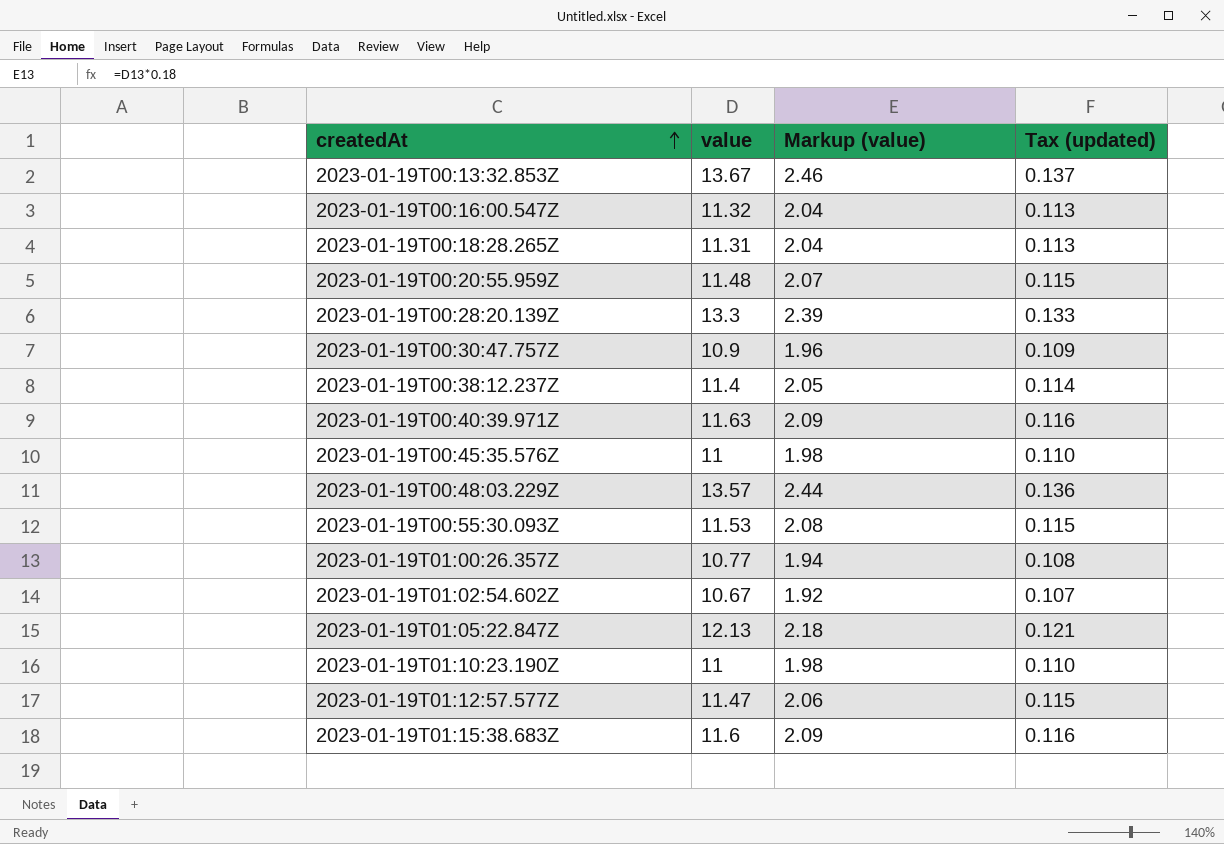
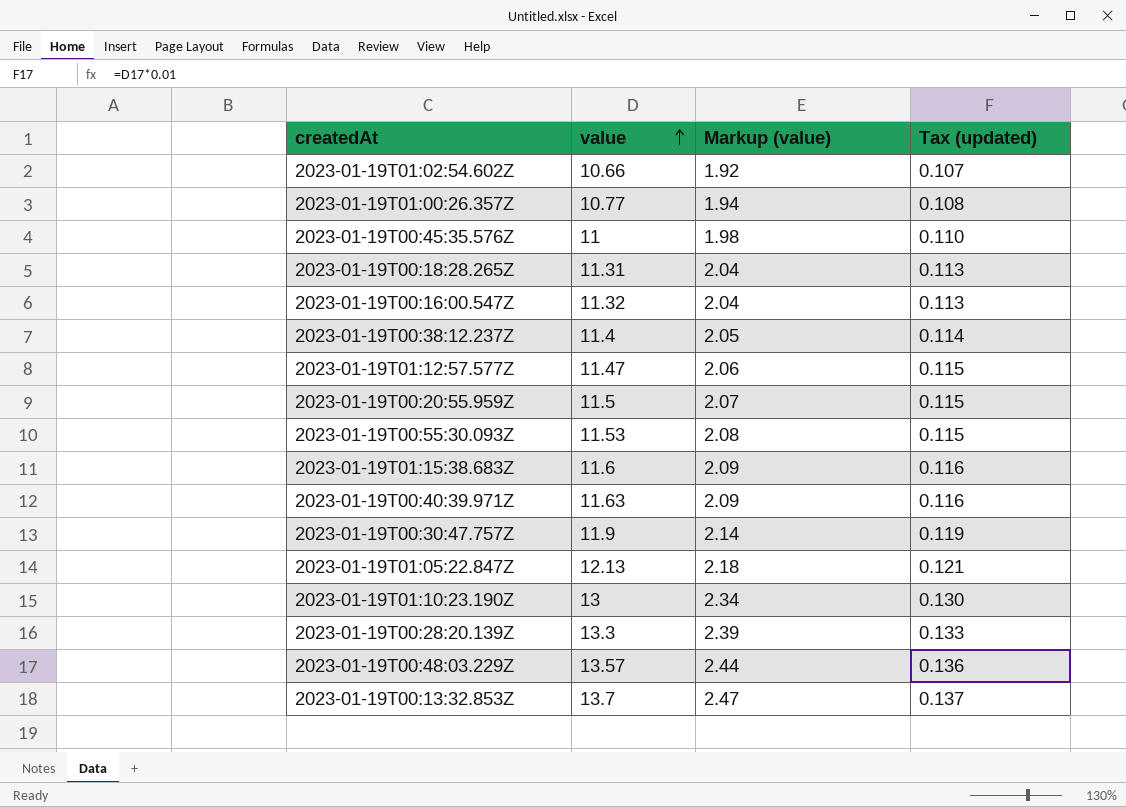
row order: createdAt ascending -> value ascending
2023-01-19T01:02:54.602Z | value: 10.67 -> 10.66
2023-01-19T00:20:55.959Z | value: 11.48 -> 11.5
2023-01-19T00:30:47.757Z | value: 10.9 -> 11.9
2023-01-19T00:30:47.757Z | Markup (value): 1.96 -> 2.14
2023-01-19T00:30:47.757Z | Tax (updated): 0.109 -> 0.119
2023-01-19T01:10:23.190Z | value: 11 -> 13
2023-01-19T01:10:23.190Z | Markup (value): 1.98 -> 2.34
2023-01-19T01:10:23.190Z | Tax (updated): 0.110 -> 0.130
2023-01-19T00:13:32.853Z | value: 13.67 -> 13.7
2023-01-19T00:13:32.853Z | Markup (value): 2.46 -> 2.47

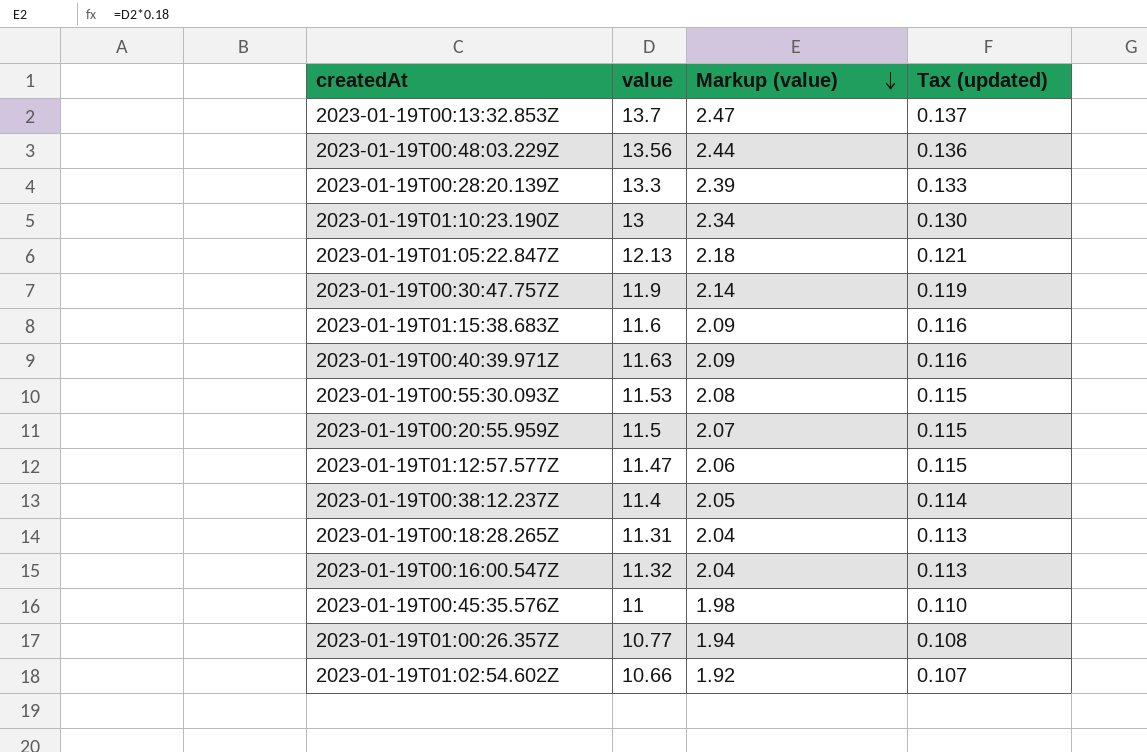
row order: value ascending -> Markup (value) descending
2023-01-19T00:48:03.229Z | value: 13.57 -> 13.56

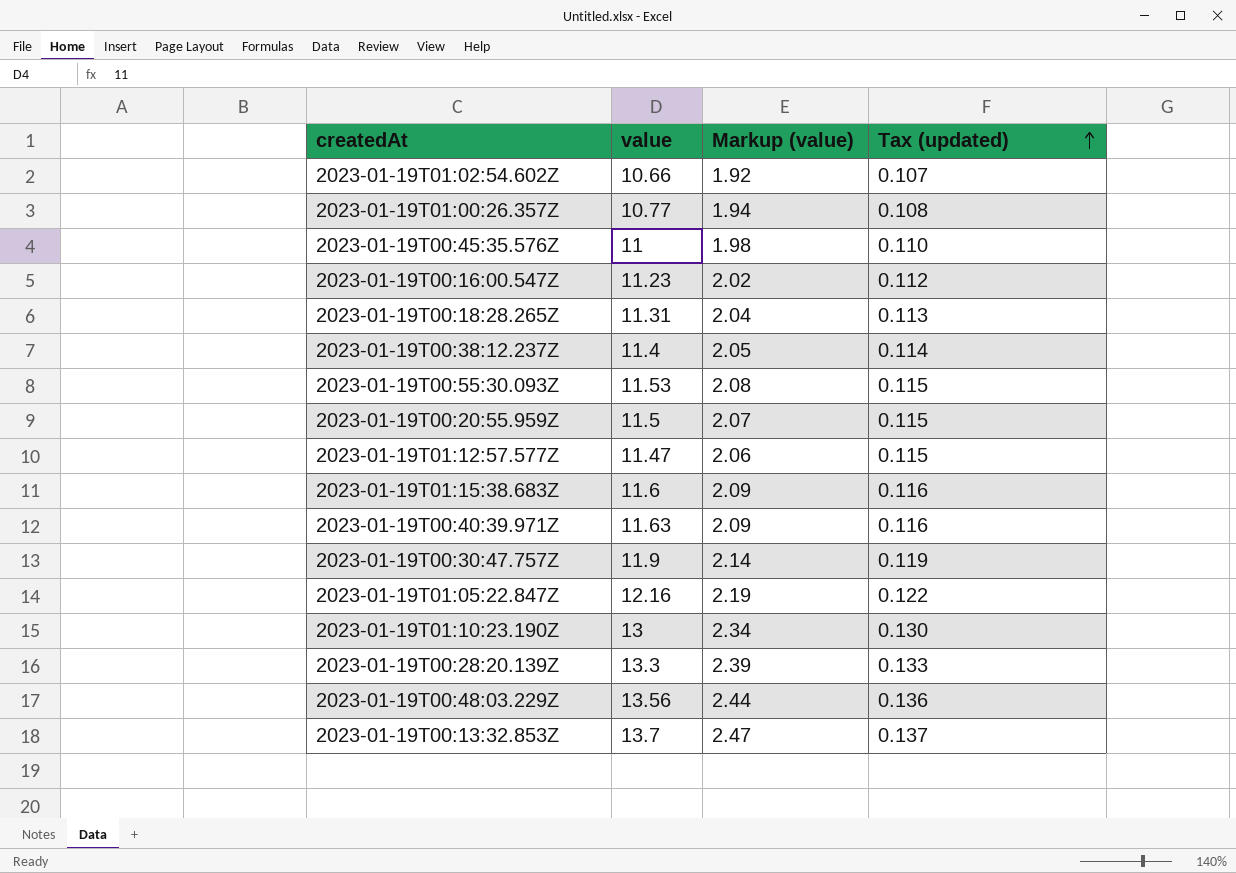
row order: Markup (value) descending -> Tax (updated) ascending
2023-01-19T00:16:00.547Z | value: 11.32 -> 11.23
2023-01-19T00:16:00.547Z | Markup (value): 2.04 -> 2.02
2023-01-19T00:16:00.547Z | Tax (updated): 0.113 -> 0.112
2023-01-19T01:05:22.847Z | value: 12.13 -> 12.16
2023-01-19T01:05:22.847Z | Markup (value): 2.18 -> 2.19
2023-01-19T01:05:22.847Z | Tax (updated): 0.121 -> 0.122

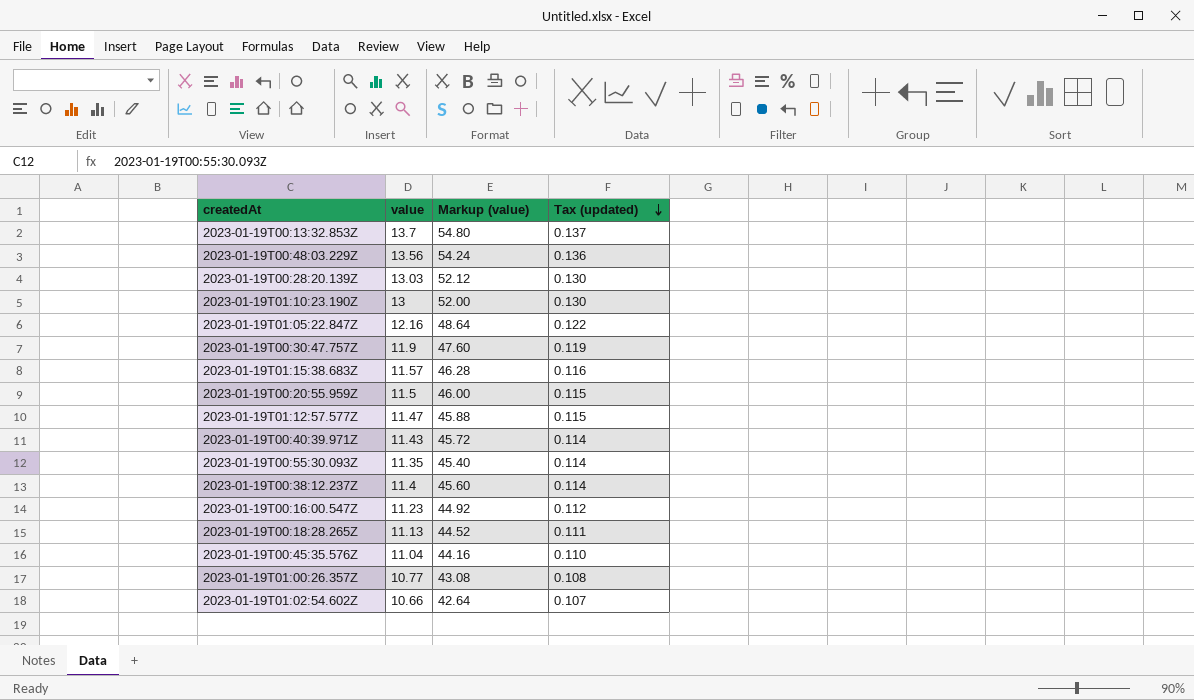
row order: Tax (updated) ascending -> Tax (updated) descending
column Markup (value) | formula: [value] * 0.18 -> [value] * 4
2023-01-19T00:28:20.139Z | value: 13.3 -> 13.03
2023-01-19T00:28:20.139Z | Tax (updated): 0.133 -> 0.130
2023-01-19T01:15:38.683Z | value: 11.6 -> 11.57
2023-01-19T00:40:39.971Z | value: 11.63 -> 11.43
2023-01-19T00:40:39.971Z | Tax (updated): 0.116 -> 0.114
2023-01-19T00:55:30.093Z | value: 11.53 -> 11.35
2023-01-19T00:55:30.093Z | Tax (updated): 0.115 -> 0.114
2023-01-19T00:18:28.265Z | value: 11.31 -> 11.13
2023-01-19T00:18:28.265Z | Tax (updated): 0.113 -> 0.111
2023-01-19T00:45:35.576Z | value: 11 -> 11.04

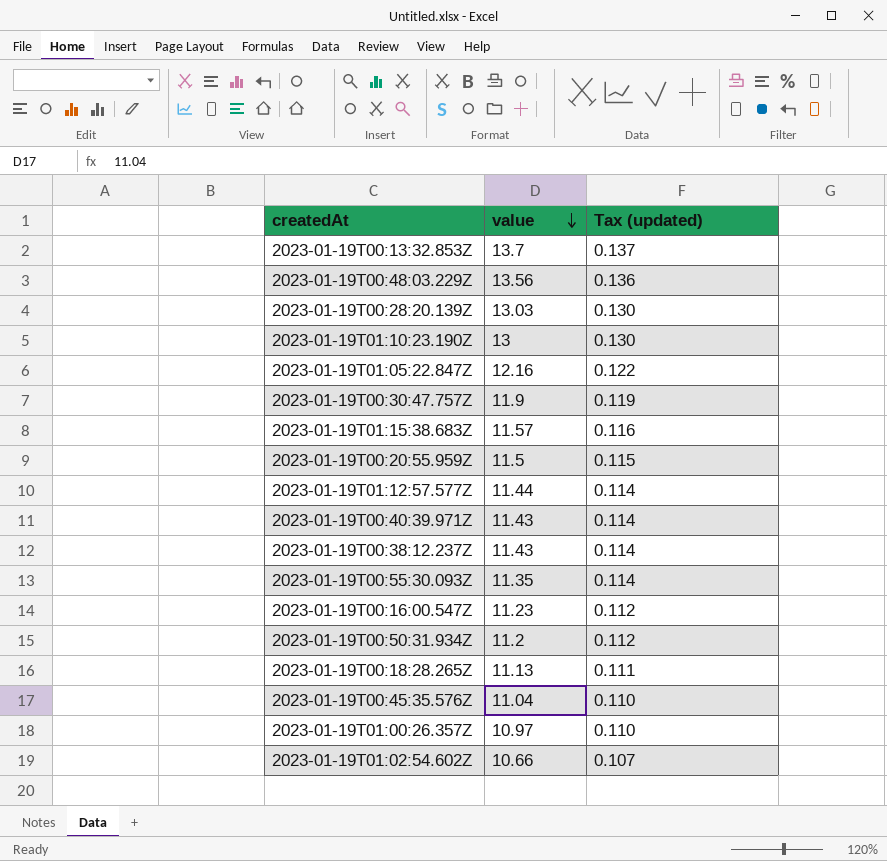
row order: Tax (updated) descending -> value descending
column Markup (value) | formula: [value] * 4 -> none
2023-01-19T01:12:57.577Z | value: 11.47 -> 11.44
2023-01-19T01:12:57.577Z | Tax (updated): 0.115 -> 0.114
2023-01-19T00:38:12.237Z | value: 11.4 -> 11.43
row 2023-01-19T00:50:31.934Z: none -> 11.2 | 0.112
2023-01-19T01:00:26.357Z | value: 10.77 -> 10.97
2023-01-19T01:00:26.357Z | Tax (updated): 0.108 -> 0.110

